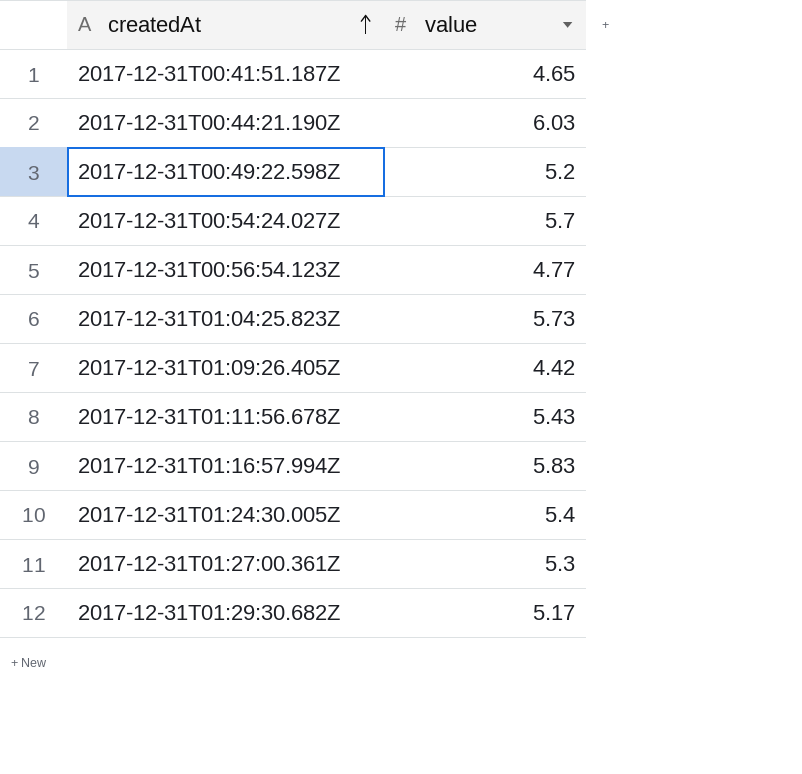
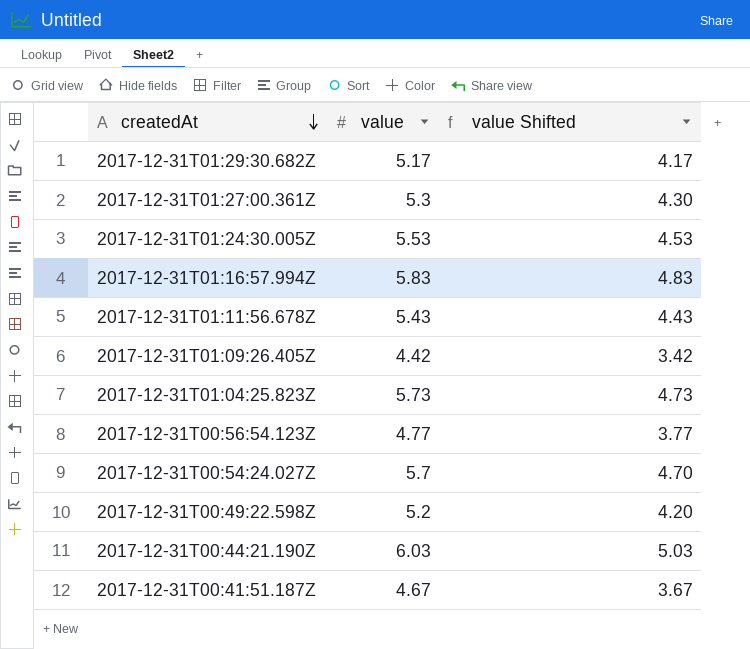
row order: createdAt ascending -> createdAt descending
column value Shifted | formula: none -> [value] - 1
2017-12-31T01:24:30.005Z | value: 5.4 -> 5.53
2017-12-31T00:41:51.187Z | value: 4.65 -> 4.67

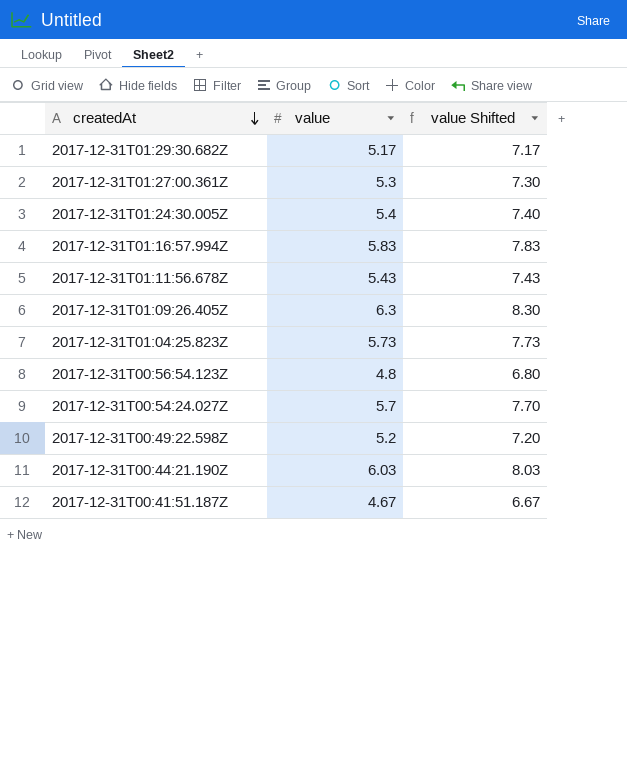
column value Shifted | formula: [value] - 1 -> [value] + 2
2017-12-31T01:24:30.005Z | value: 5.53 -> 5.4
2017-12-31T01:09:26.405Z | value: 4.42 -> 6.3
2017-12-31T00:56:54.123Z | value: 4.77 -> 4.8

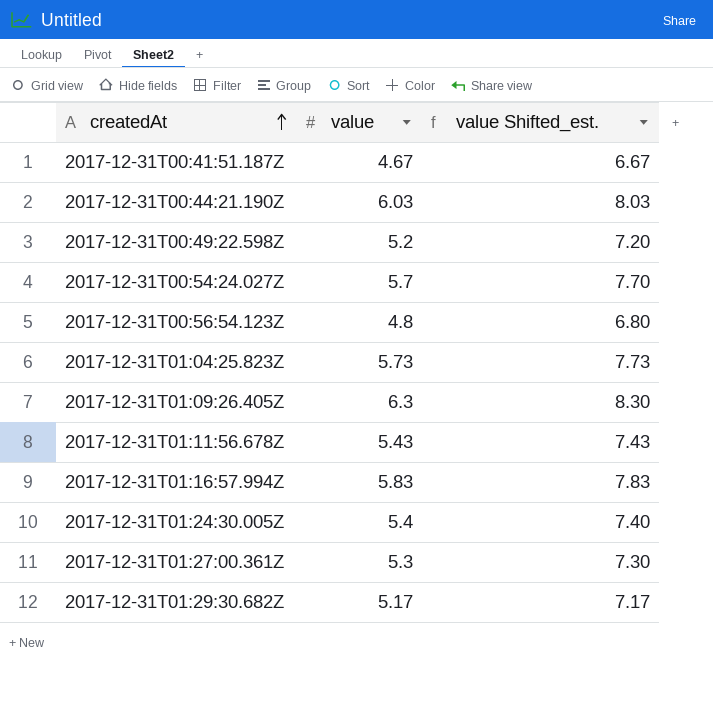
row order: createdAt descending -> createdAt ascending
column name: value Shifted -> value Shifted_est.

